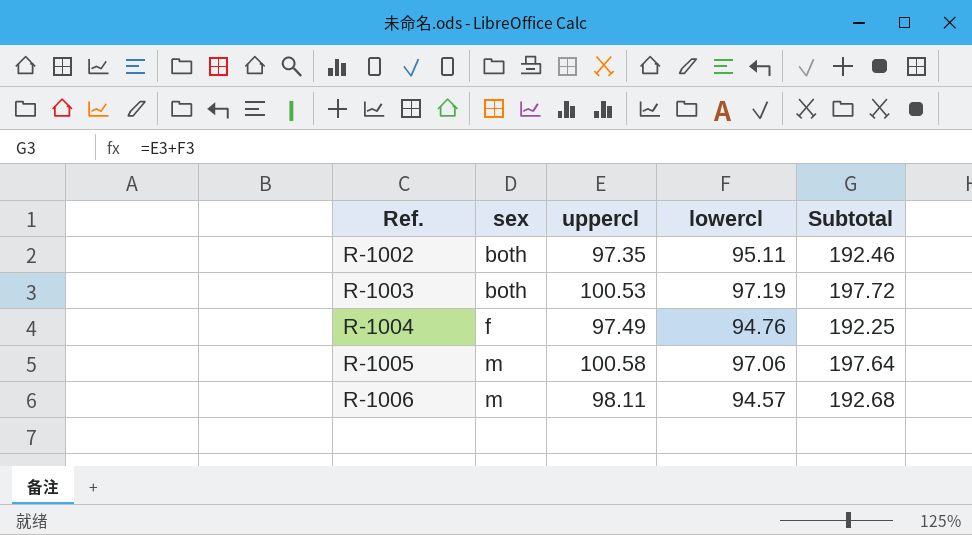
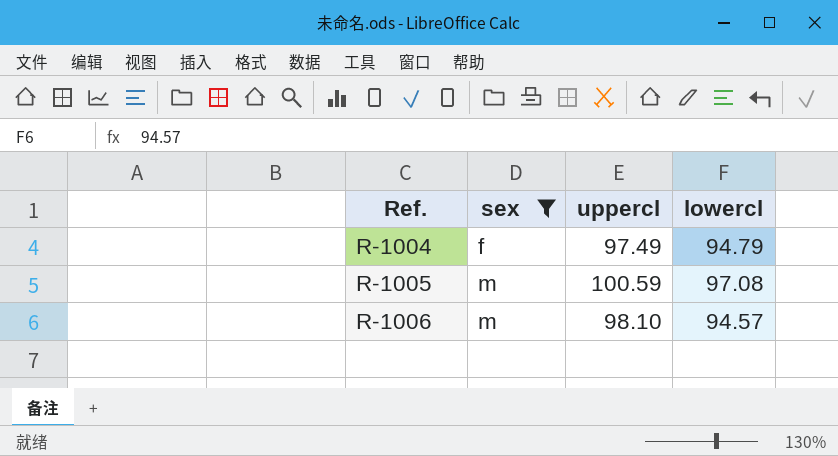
filter: none -> sex != both
column Subtotal | formula: [uppercl] + [lowercl] -> none
R-1004 | lowercl: 94.76 -> 94.79
R-1005 | uppercl: 100.58 -> 100.59
R-1005 | lowercl: 97.06 -> 97.08
R-1006 | uppercl: 98.11 -> 98.10

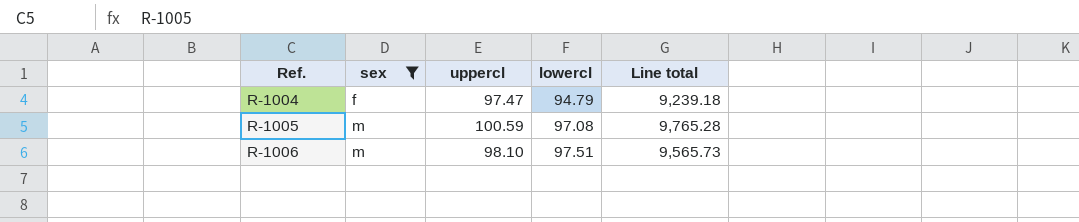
column Line total | formula: none -> [uppercl] * [lowercl]
R-1004 | uppercl: 97.49 -> 97.47
R-1006 | lowercl: 94.57 -> 97.51

